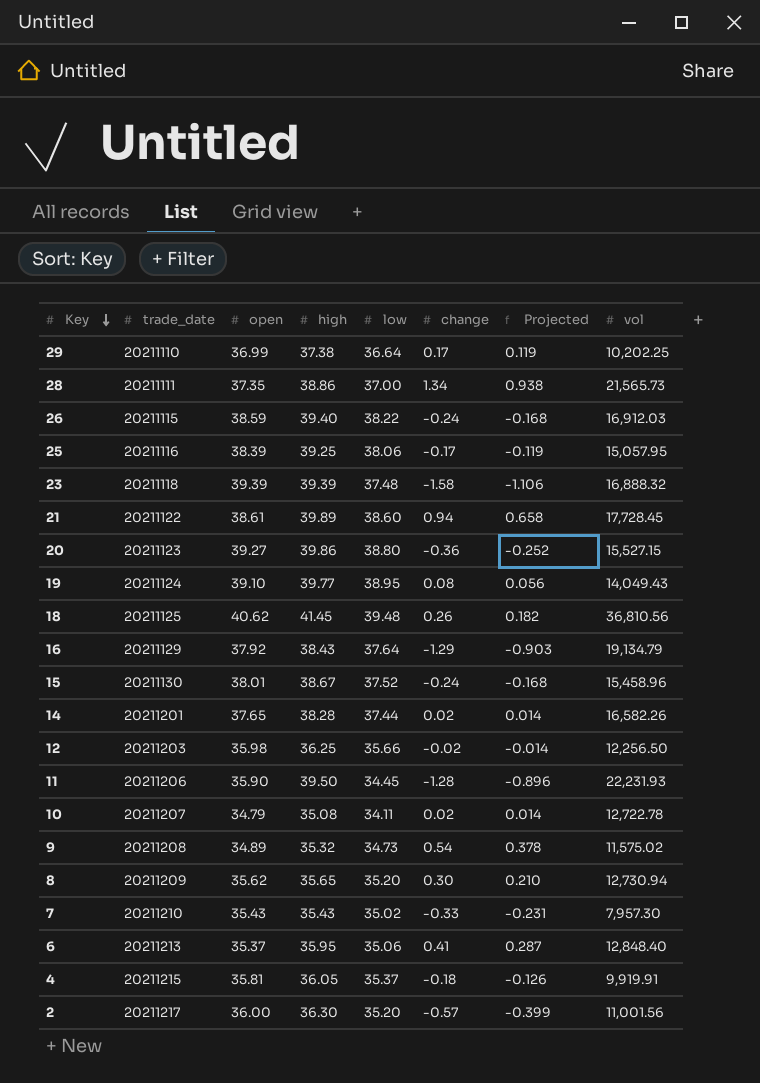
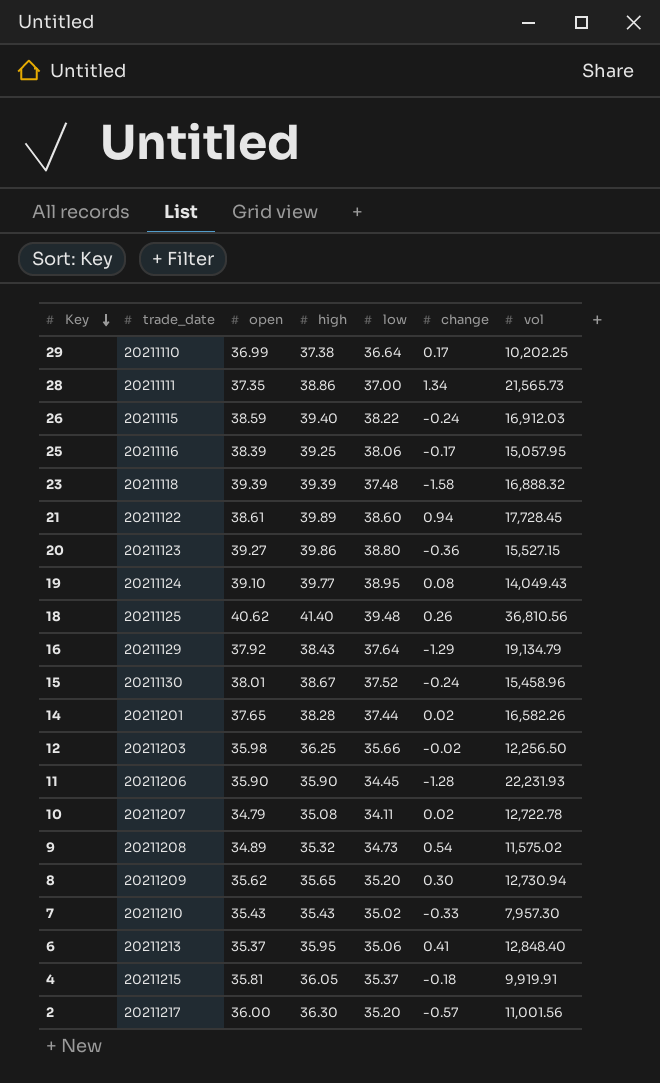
column Projected | formula: [change] * 0.7 -> none
18 | high: 41.45 -> 41.40
11 | high: 39.50 -> 35.90

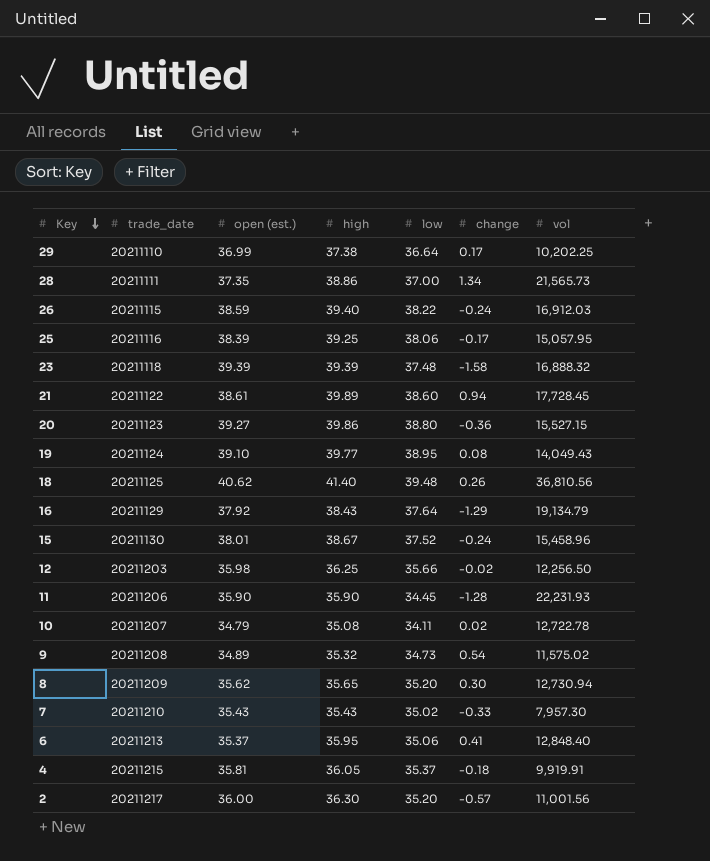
column name: open -> open (est.)
row 14: 20211201 | 37.65 | 38.28 | 37.44 | 0.02 | 16,582.26 -> none

